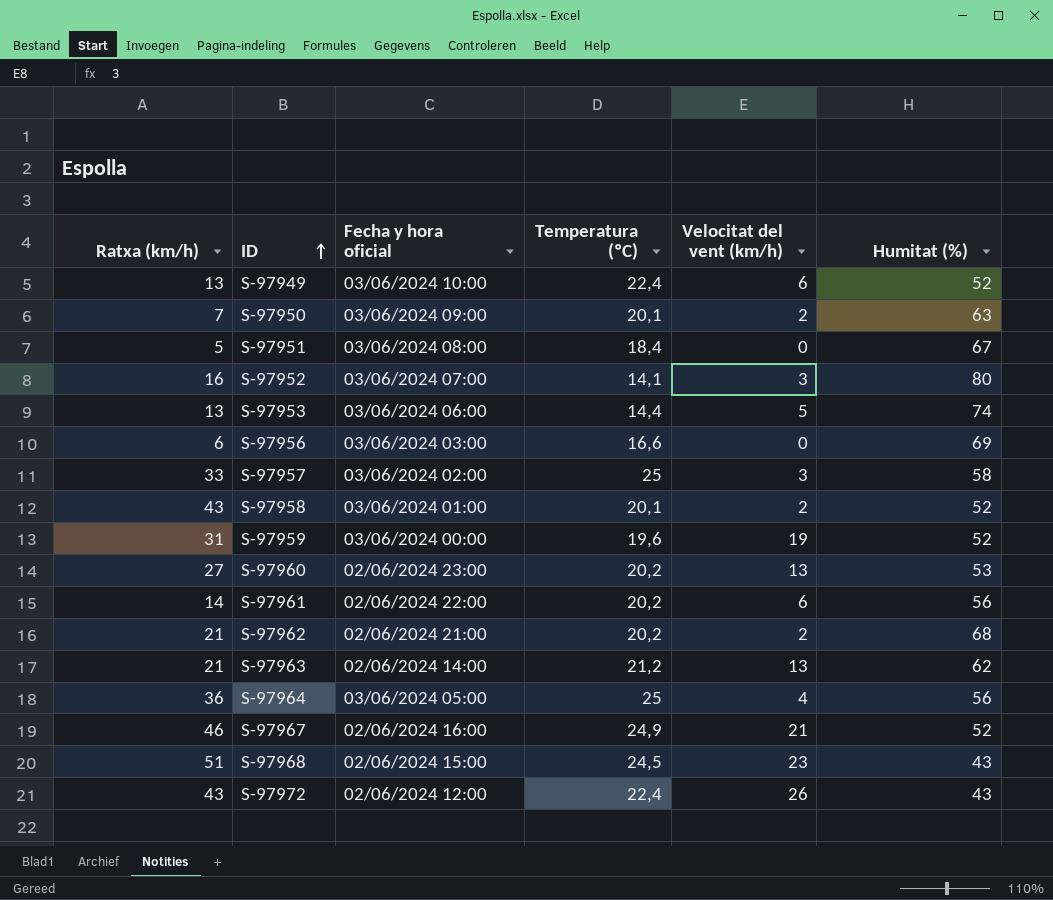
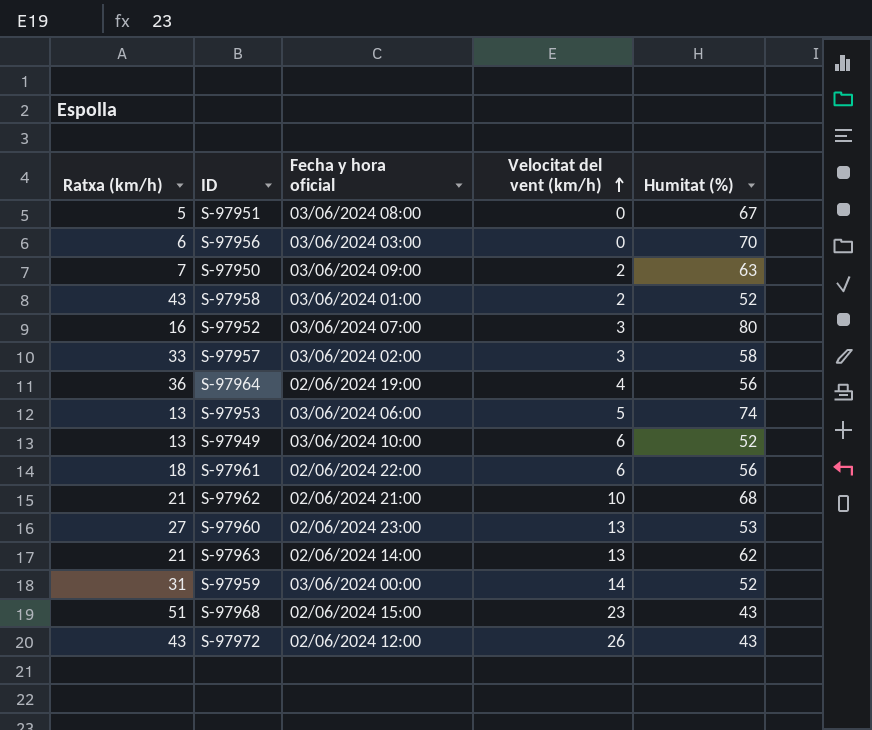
row order: ID ascending -> Velocitat del vent (km/h) ascending
column Temperatura (ºC) | position: 4 -> none
row S-97967: 46 | 02/06/2024 16:00 | 24,9 | 21 | 52 -> none
S-97956 | Humitat (%): 69 -> 70
S-97964 | Fecha y hora oficial: 03/06/2024 05:00 -> 02/06/2024 19:00
S-97961 | Ratxa (km/h): 14 -> 18
S-97962 | Velocitat del vent (km/h): 2 -> 10
S-97959 | Velocitat del vent (km/h): 19 -> 14

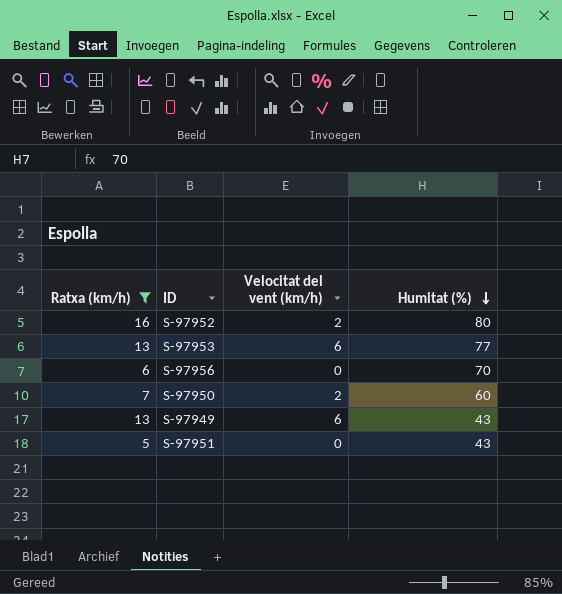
filter: none -> Ratxa (km/h) <= 16
row order: Velocitat del vent (km/h) ascending -> Humitat (%) descending
column Fecha y hora oficial | position: 3 -> none
S-97952 | Velocitat del vent (km/h): 3 -> 2
S-97953 | Velocitat del vent (km/h): 5 -> 6
S-97953 | Humitat (%): 74 -> 77
S-97950 | Humitat (%): 63 -> 60
S-97949 | Humitat (%): 52 -> 43
S-97951 | Humitat (%): 67 -> 43

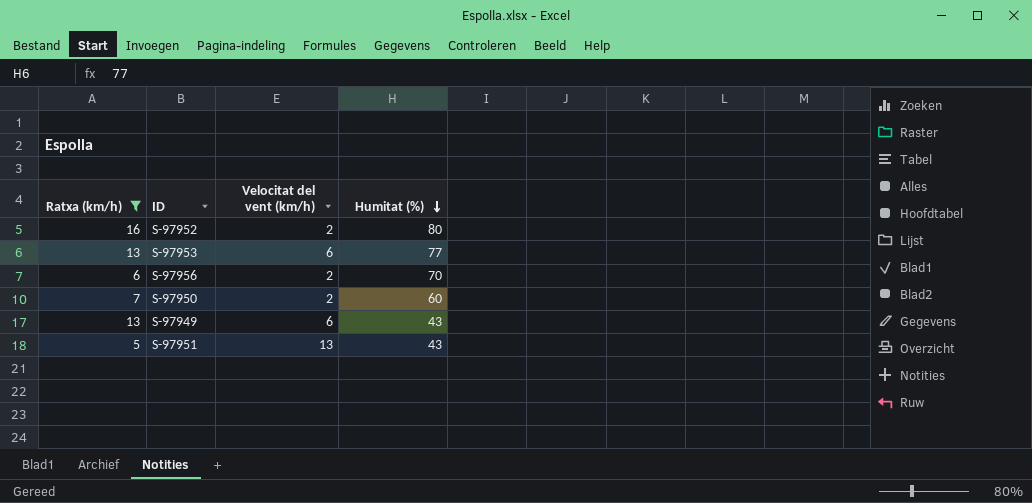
S-97956 | Velocitat del vent (km/h): 0 -> 2
S-97951 | Velocitat del vent (km/h): 0 -> 13

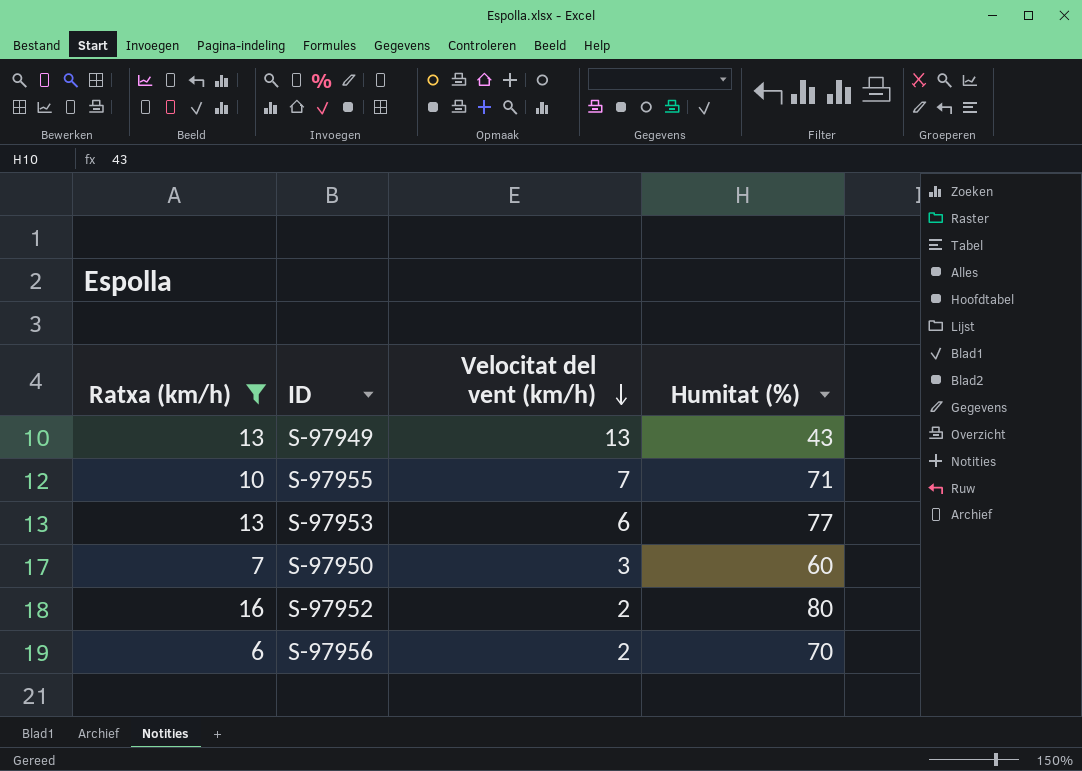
row order: Humitat (%) descending -> Velocitat del vent (km/h) descending
row S-97951: 5 | 13 | 43 -> none
S-97949 | Velocitat del vent (km/h): 6 -> 13
row S-97955: none -> 10 | 7 | 71
S-97950 | Velocitat del vent (km/h): 2 -> 3

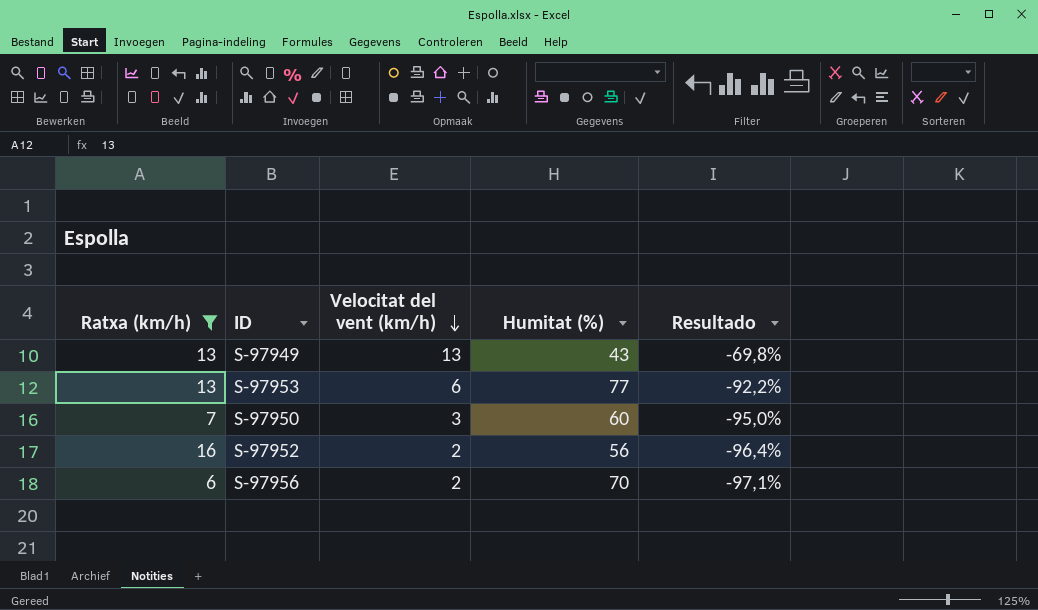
column Resultado | formula: none -> ([Velocitat del vent (km/h)] - [Humitat (%)]) / [Humitat (%)]
row S-97955: 10 | 7 | 71 -> none
S-97952 | Humitat (%): 80 -> 56

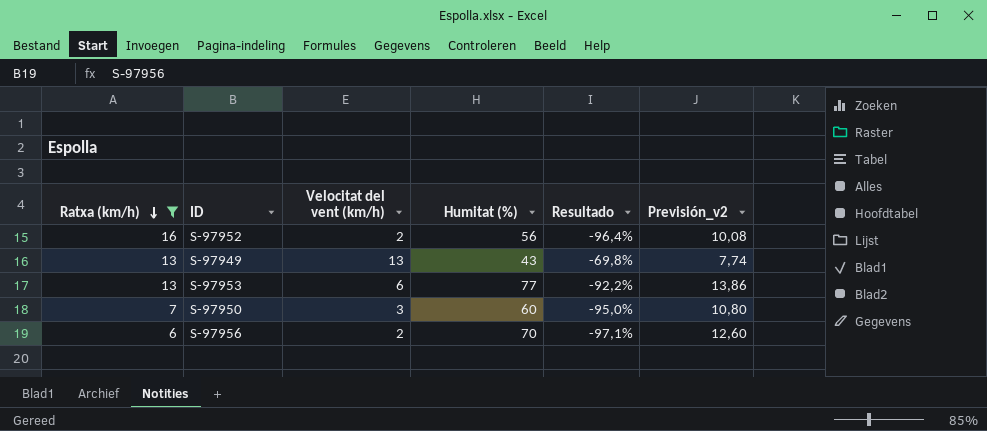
row order: Velocitat del vent (km/h) descending -> Ratxa (km/h) descending
column Previsión_v2 | formula: none -> [Humitat (%)] * 0,18

